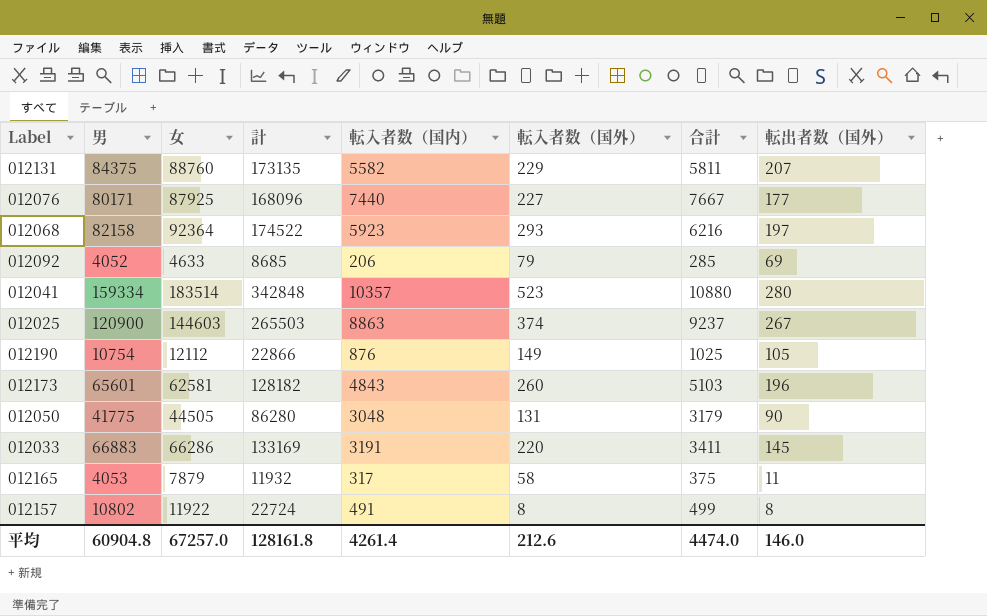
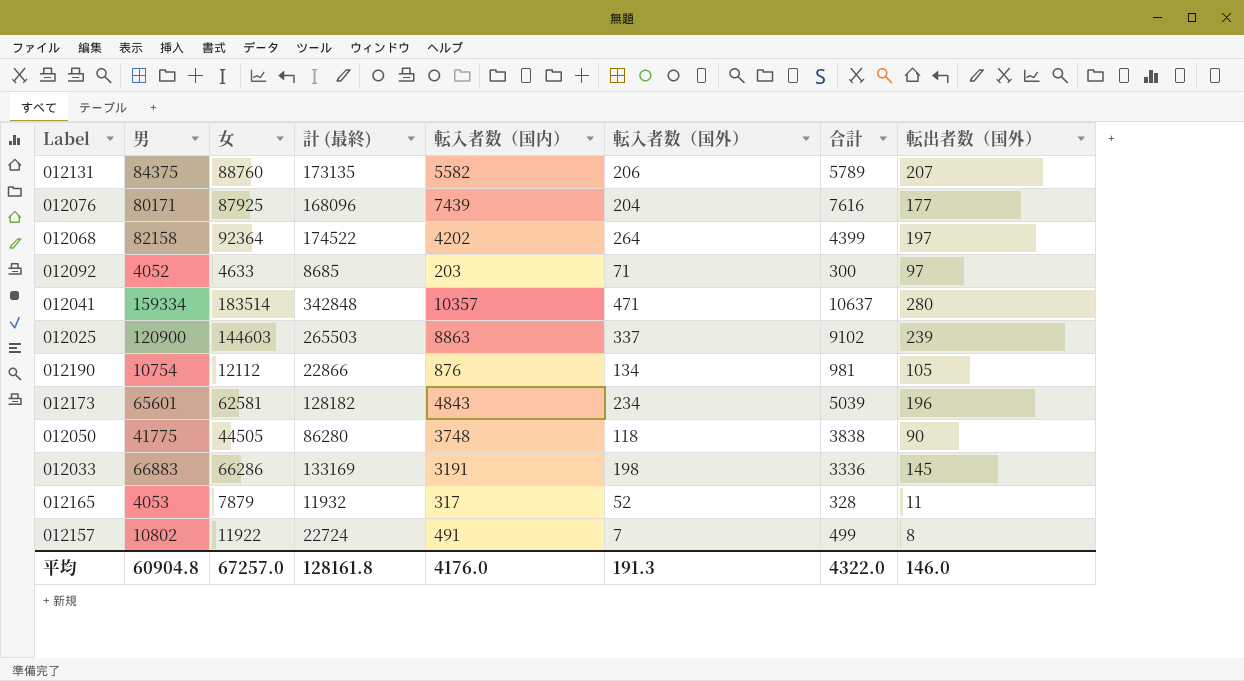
column name: 計 -> 計 (最終)
column 合計 | formula: [転入者数（国内）] + [転入者数（国外）] -> [転入者数（国内）] + [転出者数（国外）]
012131 | 転入者数（国外）: 229 -> 206
012076 | 転入者数（国内）: 7440 -> 7439
012076 | 転入者数（国外）: 227 -> 204
012068 | 転入者数（国内）: 5923 -> 4202
012068 | 転入者数（国外）: 293 -> 264
012092 | 転入者数（国内）: 206 -> 203
012092 | 転入者数（国外）: 79 -> 71
012092 | 転出者数（国外）: 69 -> 97
012041 | 転入者数（国外）: 523 -> 471
012025 | 転入者数（国外）: 374 -> 337
012025 | 転出者数（国外）: 267 -> 239
012190 | 転入者数（国外）: 149 -> 134
012173 | 転入者数（国外）: 260 -> 234
012050 | 転入者数（国内）: 3048 -> 3748
012050 | 転入者数（国外）: 131 -> 118
012033 | 転入者数（国外）: 220 -> 198
012165 | 転入者数（国外）: 58 -> 52
012157 | 転入者数（国外）: 8 -> 7
平均 | 転入者数（国内）: 4261.4 -> 4176.0
平均 | 転入者数（国外）: 212.6 -> 191.3
平均 | 合計: 4474.0 -> 4322.0

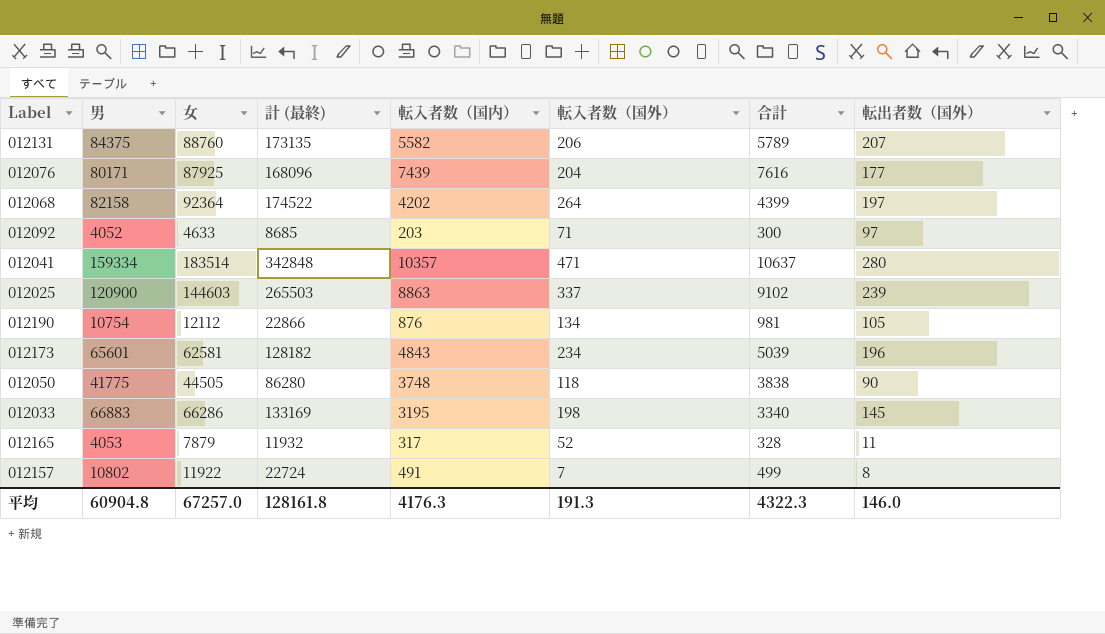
012033 | 転入者数（国内）: 3191 -> 3195
012033 | 合計: 3336 -> 3340
平均 | 転入者数（国内）: 4176.0 -> 4176.3
平均 | 合計: 4322.0 -> 4322.3

